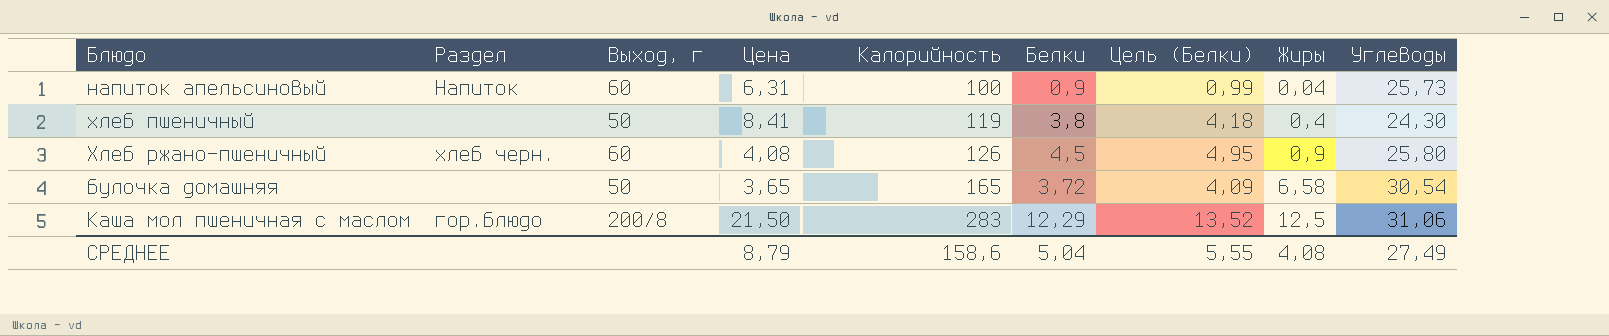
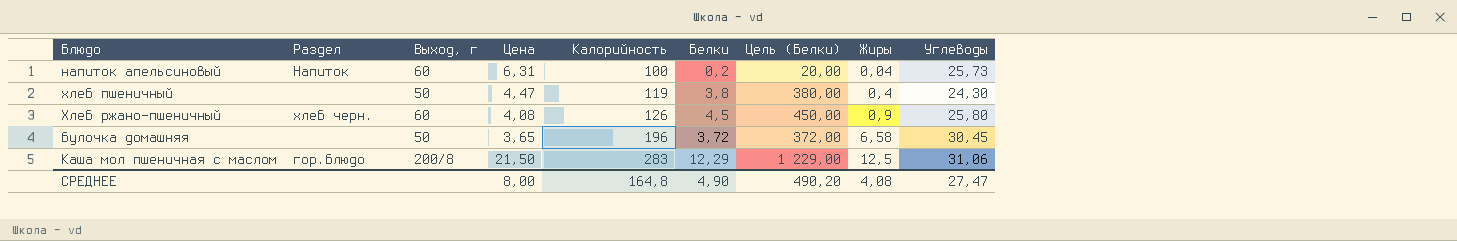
column Цель (Белки) | formula: [Белки] * 1,1 -> [Белки] * 100
напиток апельсиновый | Белки: 0,9 -> 0,2
хлеб пшеничный | Цена: 8,41 -> 4,47
булочка домашняя | Калорийность: 165 -> 196
булочка домашняя | Углеводы: 30,54 -> 30,45
СРЕДНЕЕ | Цена: 8,79 -> 8,00
СРЕДНЕЕ | Калорийность: 158,6 -> 164,8
СРЕДНЕЕ | Белки: 5,04 -> 4,90
СРЕДНЕЕ | Цель (Белки): 5,55 -> 490,20
СРЕДНЕЕ | Углеводы: 27,49 -> 27,47

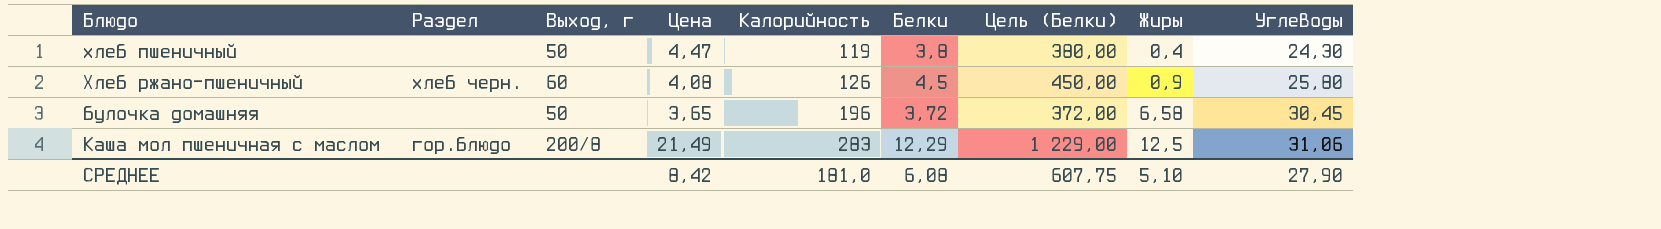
row напиток апельсиновый: Напиток | 60 | 6,31 | 100 | 0,2 | 20,00 | 0,04 | 25,73 -> none
Каша мол пшеничная с маслом | Цена: 21,50 -> 21,49
СРЕДНЕЕ | Цена: 8,00 -> 8,42
СРЕДНЕЕ | Калорийность: 164,8 -> 181,0
СРЕДНЕЕ | Белки: 4,90 -> 6,08
СРЕДНЕЕ | Цель (Белки): 490,20 -> 607,75
СРЕДНЕЕ | Жиры: 4,08 -> 5,10
СРЕДНЕЕ | Углеводы: 27,47 -> 27,90

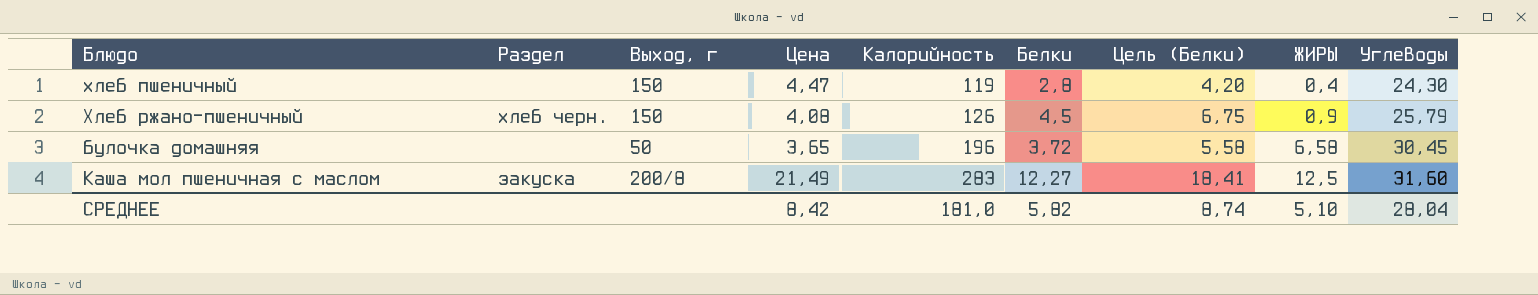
column Цель (Белки) | formula: [Белки] * 100 -> [Белки] * 1,5
column name: Жиры -> ЖИРЫ
хлеб пшеничный | Выход, г: 50 -> 150
хлеб пшеничный | Белки: 3,8 -> 2,8
Хлеб ржано-пшеничный | Выход, г: 60 -> 150
Хлеб ржано-пшеничный | Углеводы: 25,80 -> 25,79
Каша мол пшеничная с маслом | Раздел: гор.блюдо -> закуска
Каша мол пшеничная с маслом | Белки: 12,29 -> 12,27
Каша мол пшеничная с маслом | Углеводы: 31,06 -> 31,60
СРЕДНЕЕ | Белки: 6,08 -> 5,82
СРЕДНЕЕ | Цель (Белки): 607,75 -> 8,74
СРЕДНЕЕ | Углеводы: 27,90 -> 28,04

